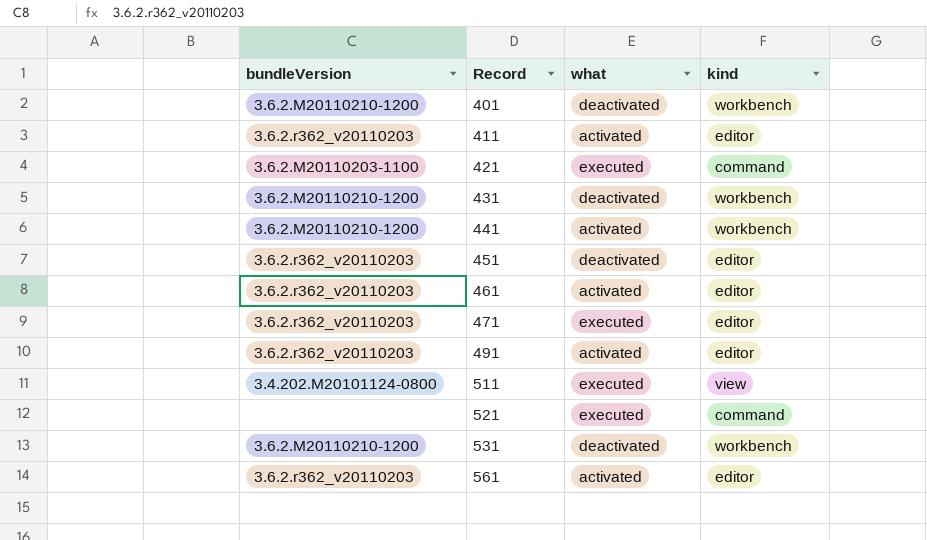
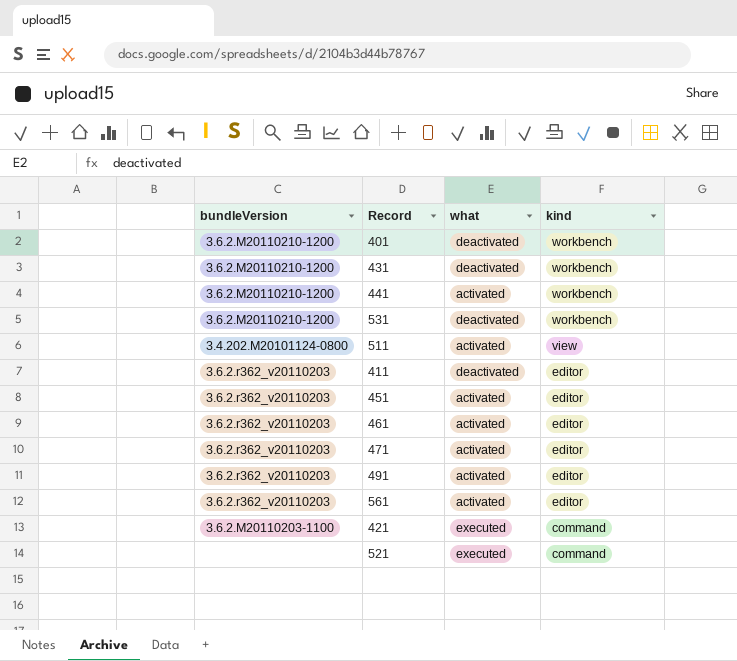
row order: Record ascending -> kind descending
511 | what: executed -> activated
411 | what: activated -> deactivated
451 | what: deactivated -> activated
471 | what: executed -> activated

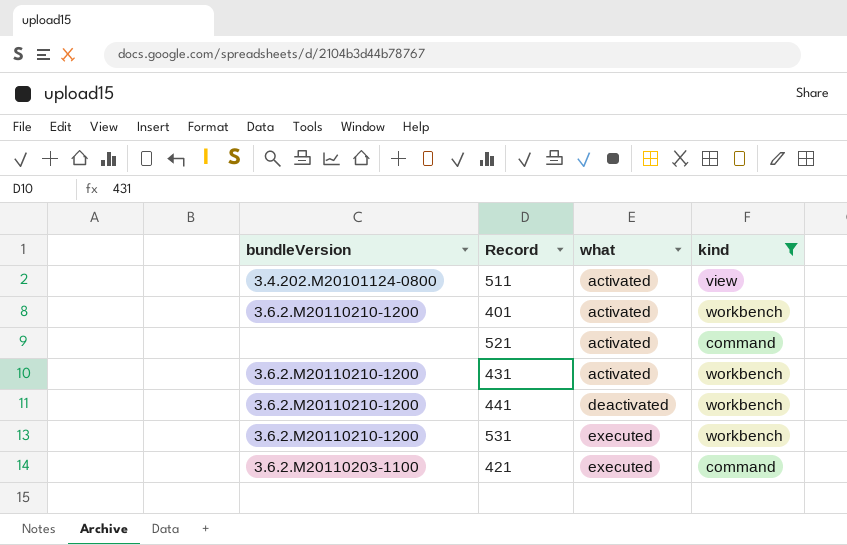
filter: none -> kind != editor
row order: kind descending -> what ascending
401 | what: deactivated -> activated
521 | what: executed -> activated
431 | what: deactivated -> activated
441 | what: activated -> deactivated
531 | what: deactivated -> executed

